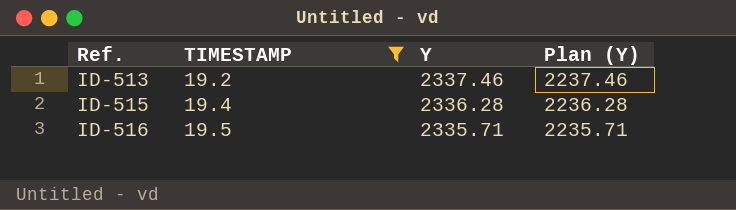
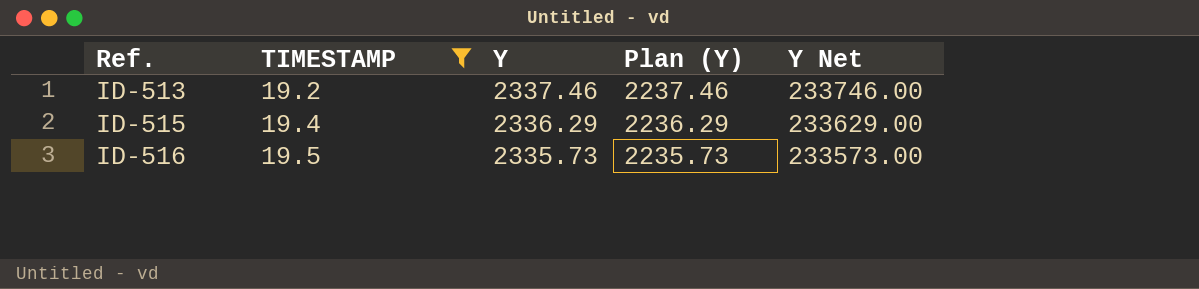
column Y Net | formula: none -> [Y] * 100
ID-515 | Y: 2336.28 -> 2336.29
ID-515 | Plan (Y): 2236.28 -> 2236.29
ID-516 | Y: 2335.71 -> 2335.73
ID-516 | Plan (Y): 2235.71 -> 2235.73

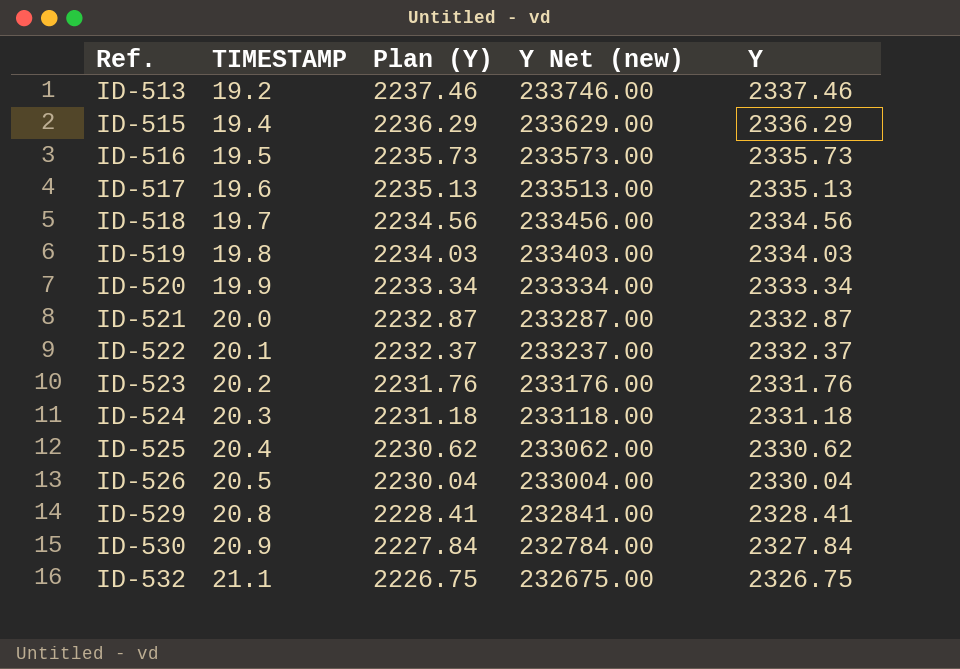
filter: TIMESTAMP <= 19.5 -> none
column name: Y Net -> Y Net (new)
column Y | position: 3 -> 5

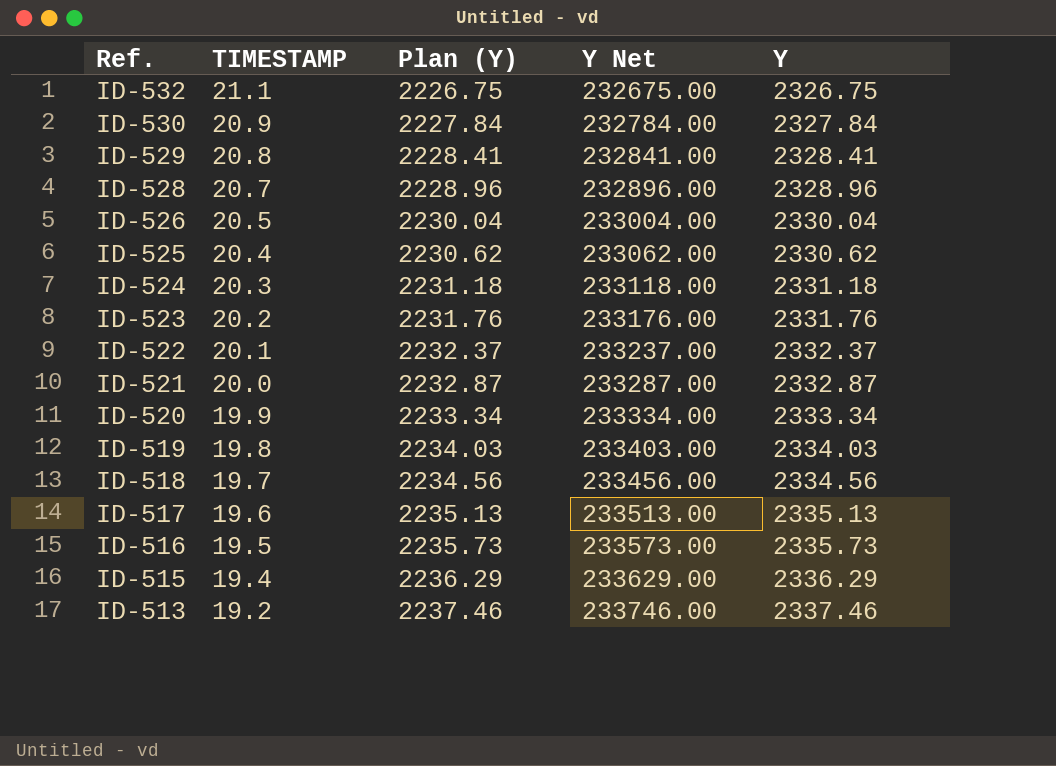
row order: Ref. ascending -> Ref. descending
column name: Y Net (new) -> Y Net
row ID-528: none -> 20.7 | 2228.96 | 232896.00 | 2328.96

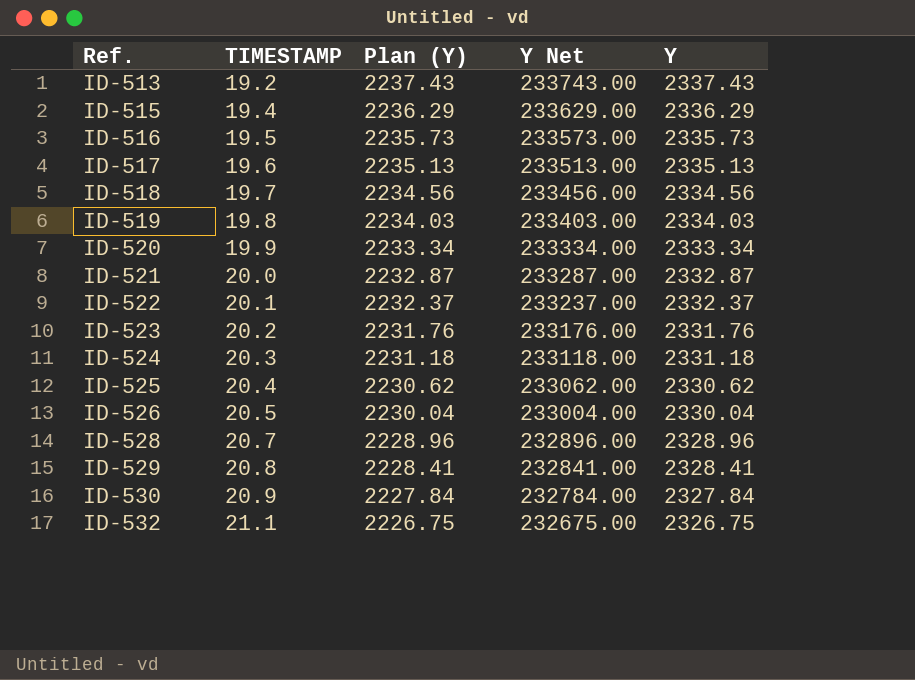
row order: Ref. descending -> Ref. ascending
ID-513 | Plan (Y): 2237.46 -> 2237.43
ID-513 | Y Net: 233746.00 -> 233743.00
ID-513 | Y: 2337.46 -> 2337.43

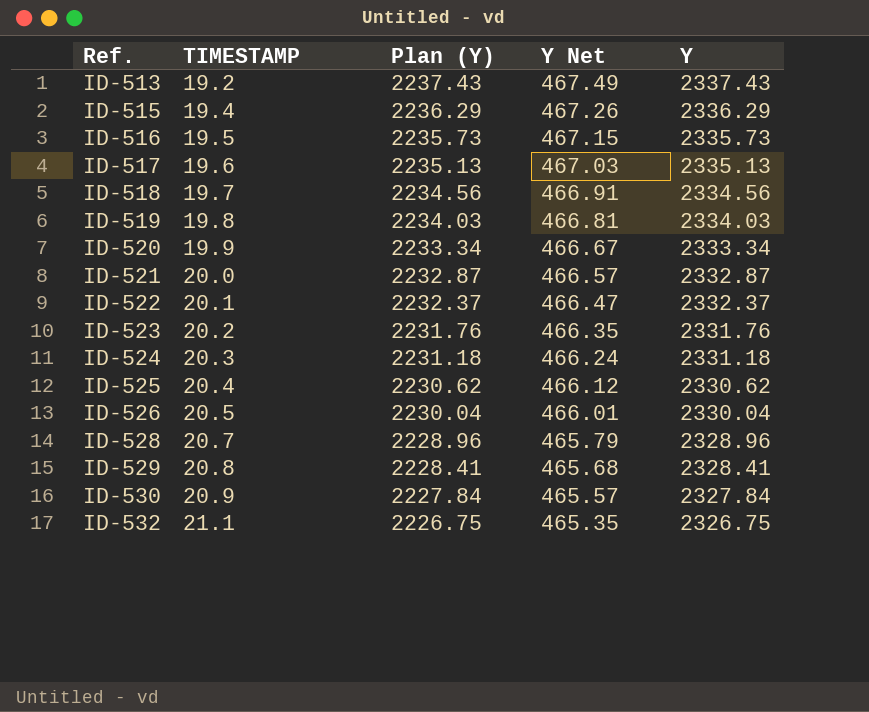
column Y Net | formula: [Y] * 100 -> [Y] * 0.2

